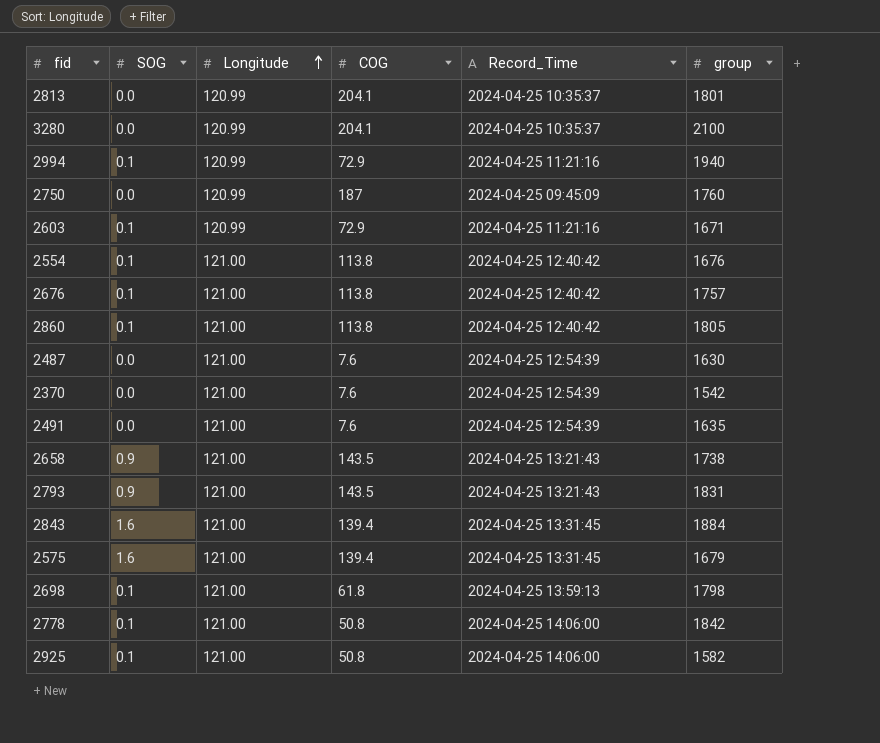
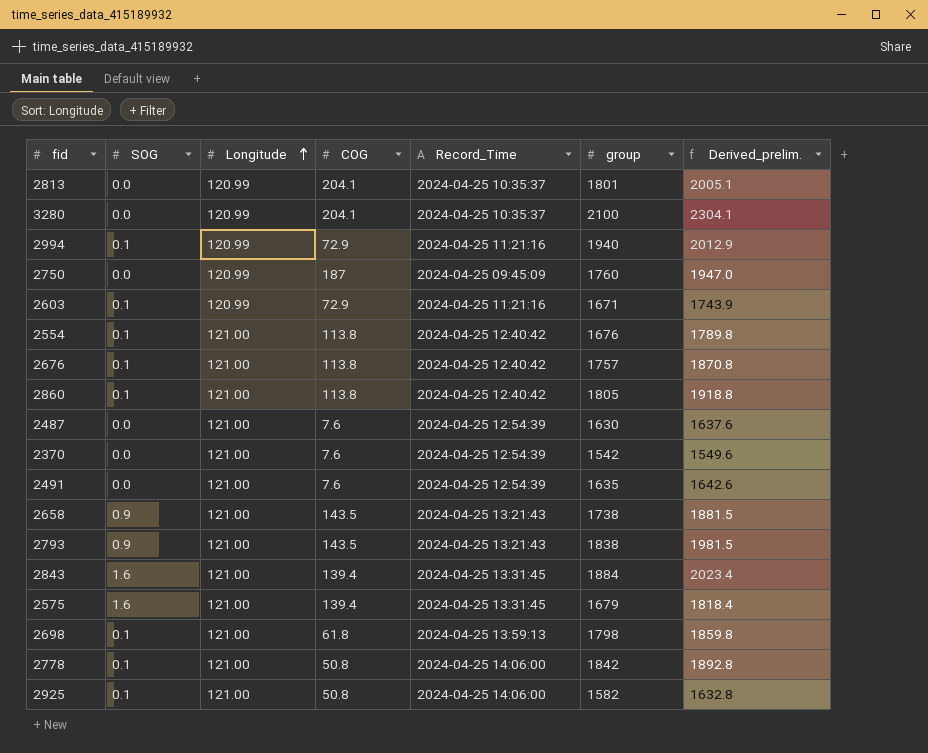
column Derived_prelim. | formula: none -> [COG] + [group]
2793 | group: 1831 -> 1838

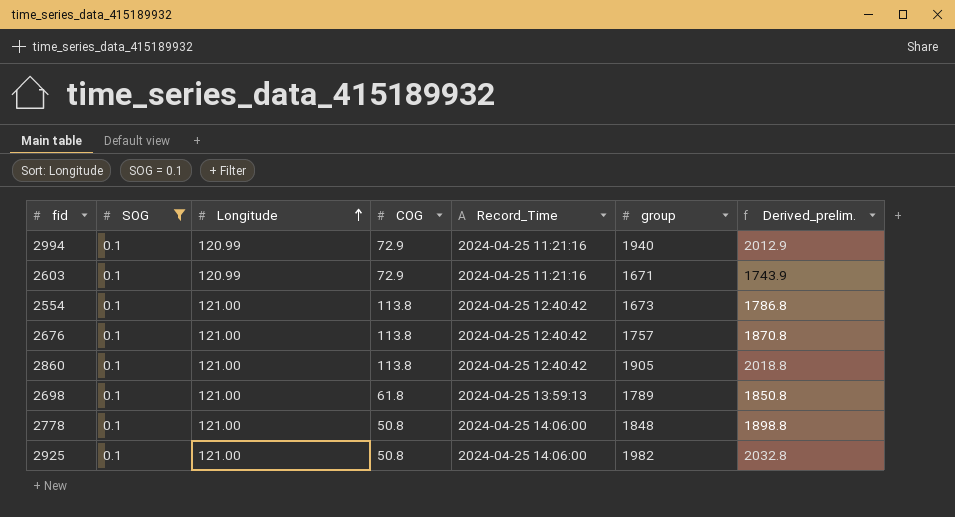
filter: none -> SOG = 0.1
2554 | group: 1676 -> 1673
2554 | Derived_prelim.: 1789.8 -> 1786.8
2860 | group: 1805 -> 1905
2860 | Derived_prelim.: 1918.8 -> 2018.8
2698 | group: 1798 -> 1789
2698 | Derived_prelim.: 1859.8 -> 1850.8
2778 | group: 1842 -> 1848
2778 | Derived_prelim.: 1892.8 -> 1898.8
2925 | group: 1582 -> 1982
2925 | Derived_prelim.: 1632.8 -> 2032.8

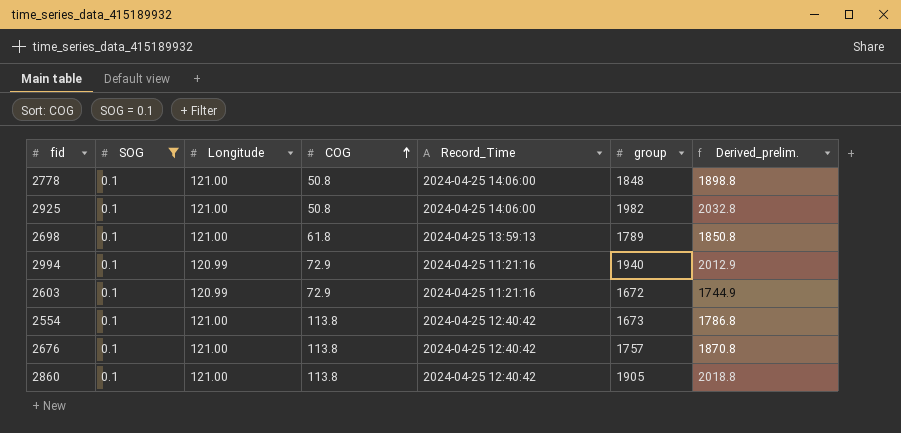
row order: Longitude ascending -> COG ascending
2603 | group: 1671 -> 1672
2603 | Derived_prelim.: 1743.9 -> 1744.9

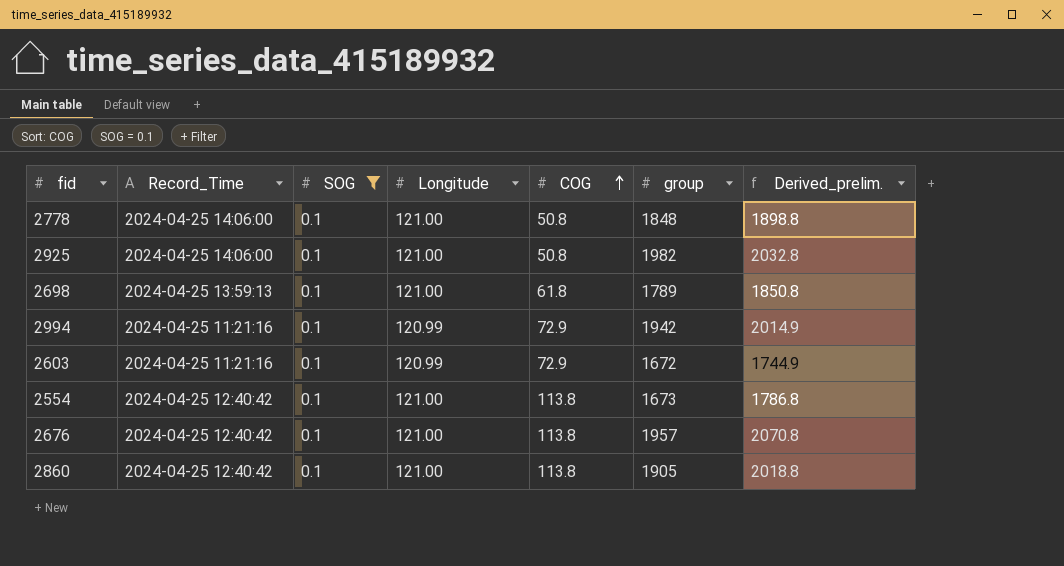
column Record_Time | position: 5 -> 2
2994 | group: 1940 -> 1942
2994 | Derived_prelim.: 2012.9 -> 2014.9
2676 | group: 1757 -> 1957
2676 | Derived_prelim.: 1870.8 -> 2070.8

